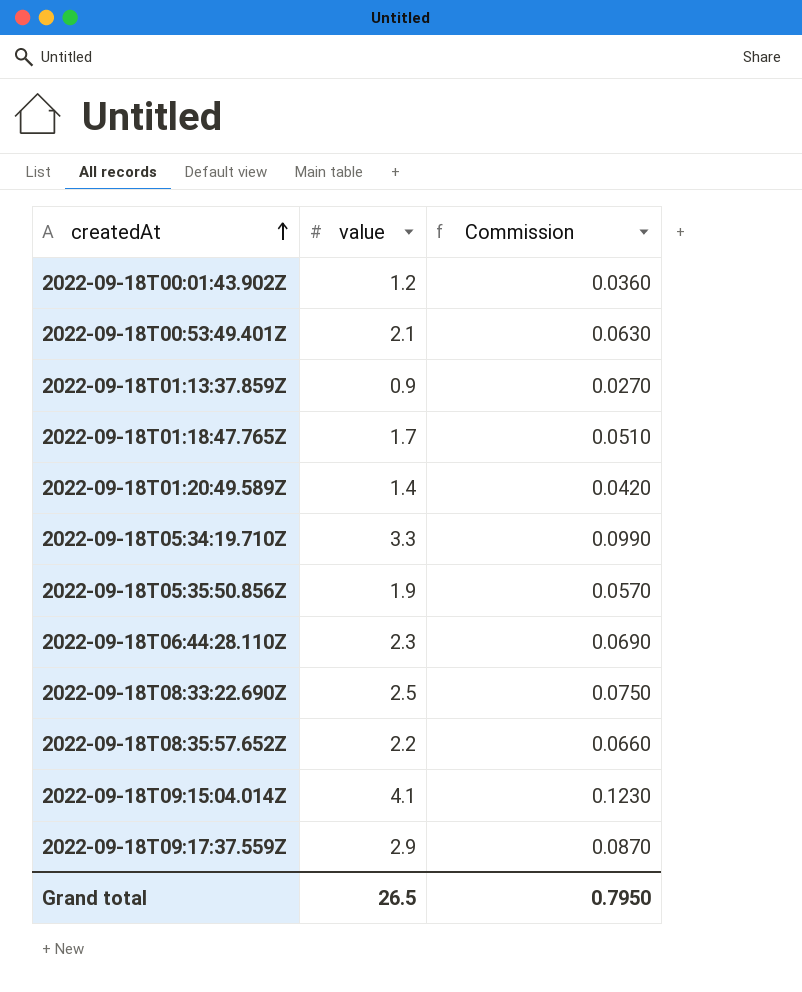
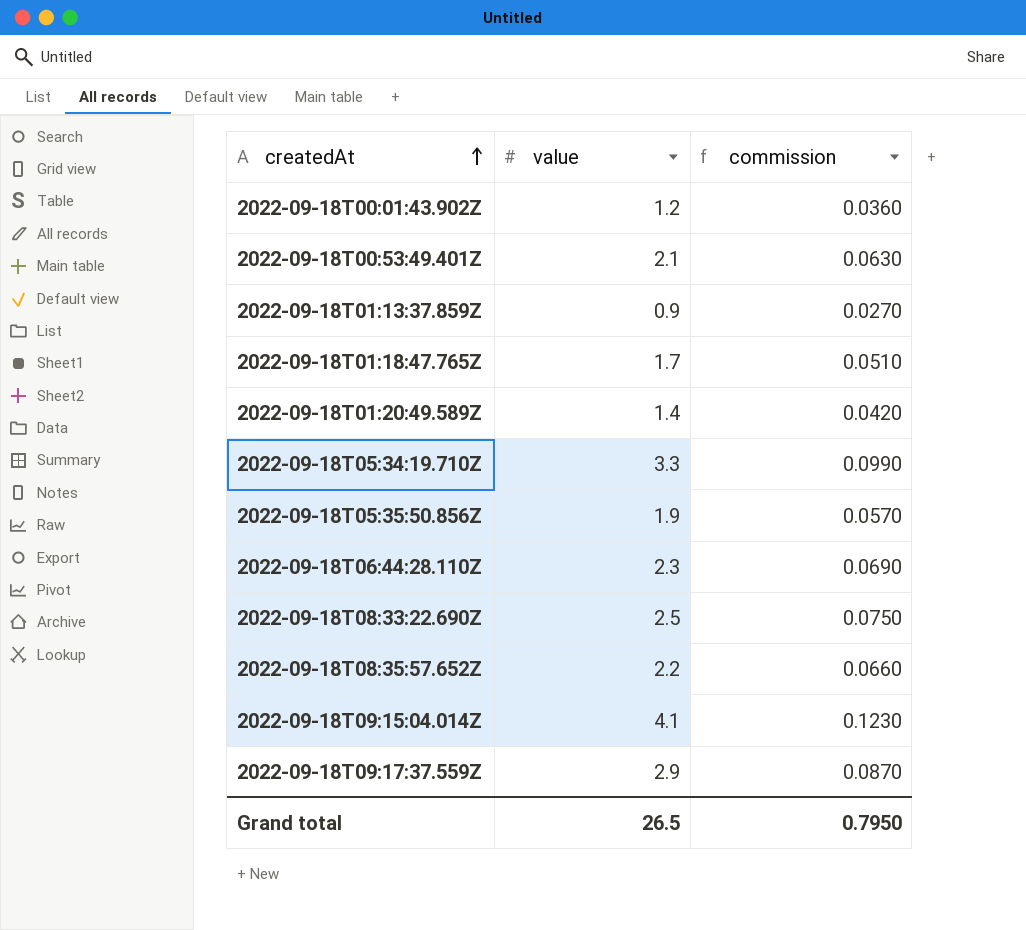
column name: Commission -> commission

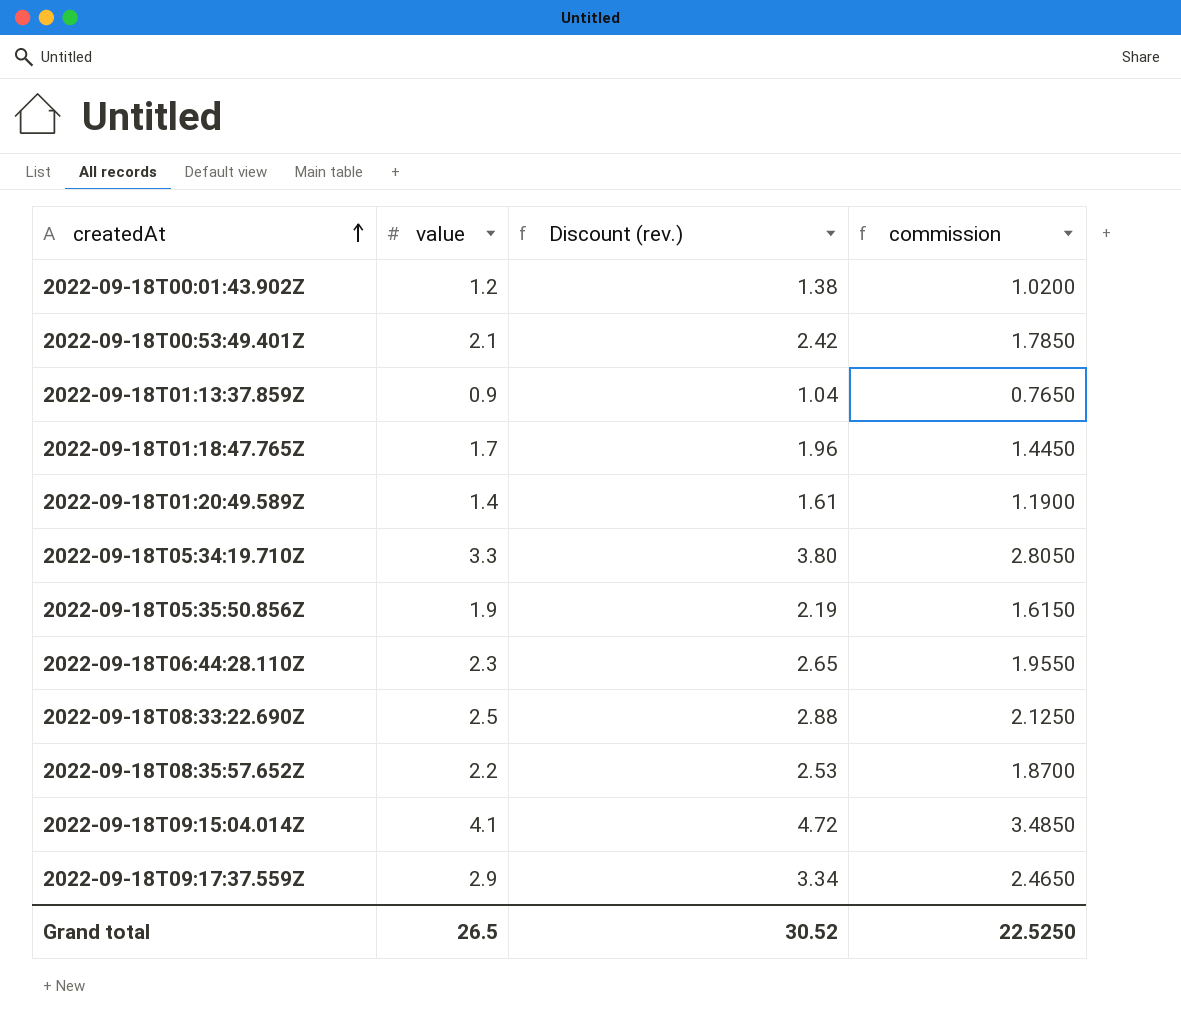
column Discount (rev.) | formula: none -> [value] * 1.15
column commission | formula: [value] * 0.03 -> [value] * 0.85
Grand total | commission: 0.7950 -> 22.5250

